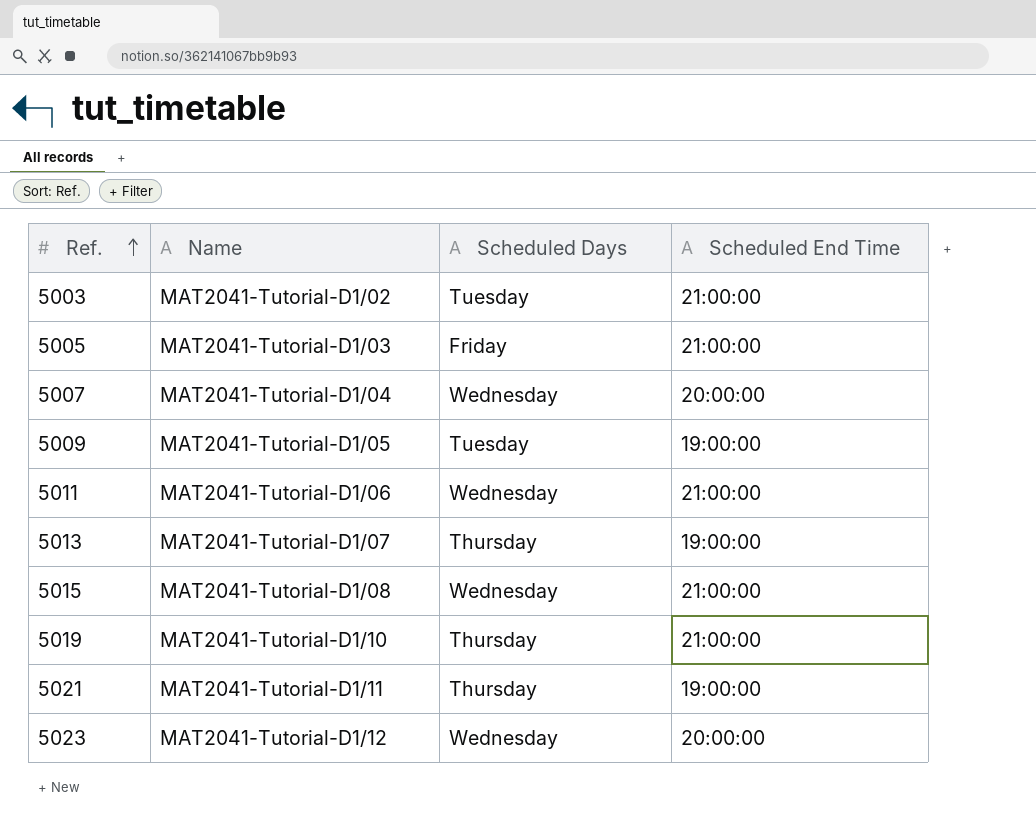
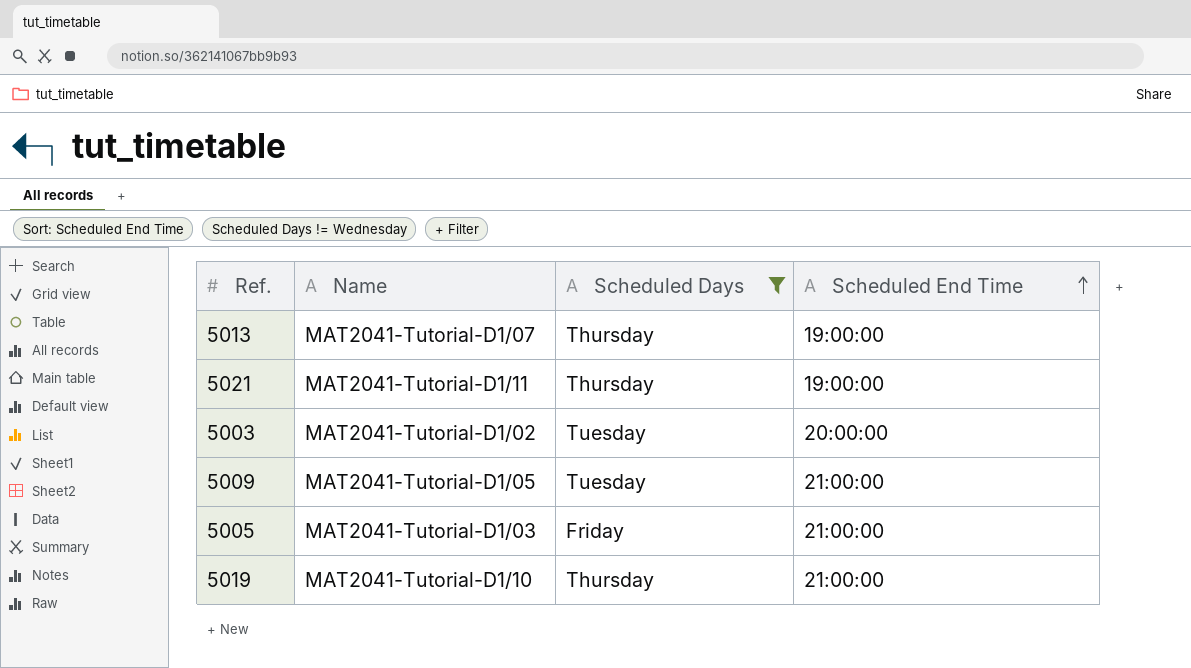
filter: none -> Scheduled Days != Wednesday
row order: Ref. ascending -> Scheduled End Time ascending
5003 | Scheduled End Time: 21:00:00 -> 20:00:00
5009 | Scheduled End Time: 19:00:00 -> 21:00:00

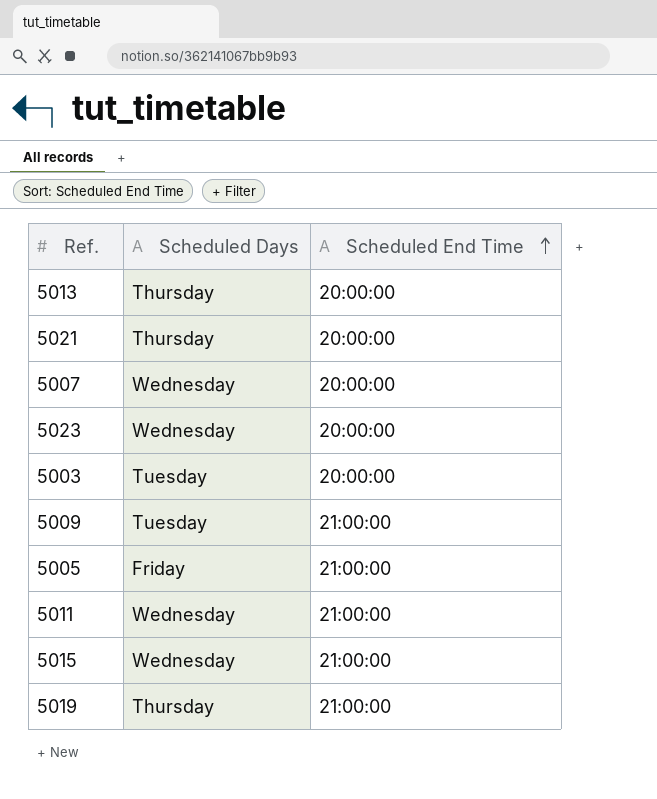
filter: Scheduled Days != Wednesday -> none
column Name | position: 2 -> none
5013 | Scheduled End Time: 19:00:00 -> 20:00:00
5021 | Scheduled End Time: 19:00:00 -> 20:00:00

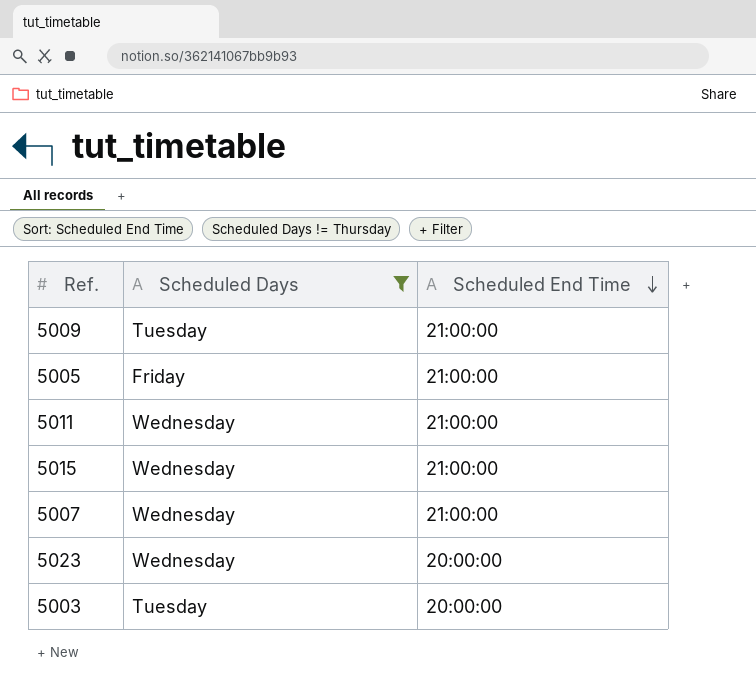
filter: none -> Scheduled Days != Thursday
row order: Scheduled End Time ascending -> Scheduled End Time descending
5007 | Scheduled End Time: 20:00:00 -> 21:00:00

